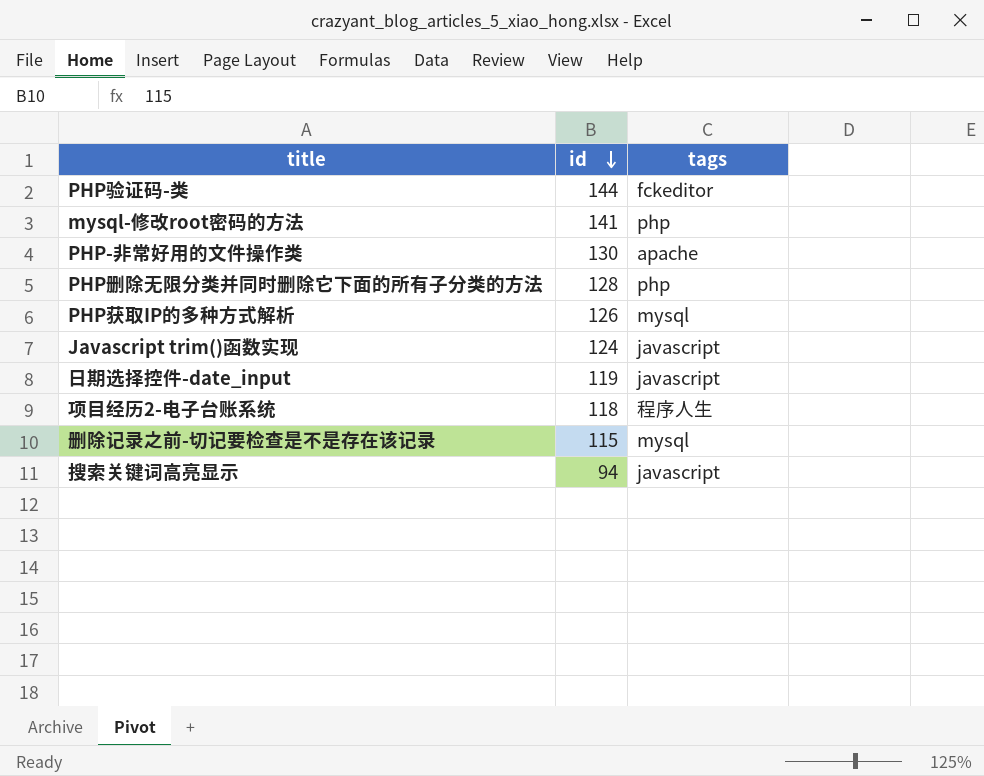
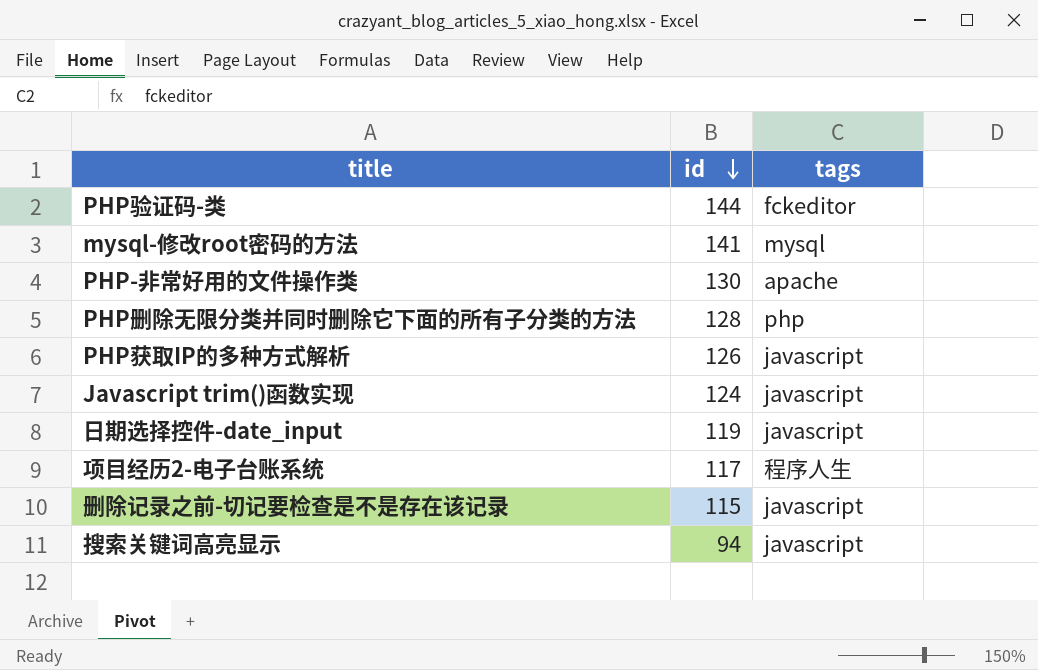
mysql-修改root密码的方法 | tags: php -> mysql
PHP获取IP的多种方式解析 | tags: mysql -> javascript
项目经历2-电子台账系统 | id: 118 -> 117
删除记录之前-切记要检查是不是存在该记录 | tags: mysql -> javascript

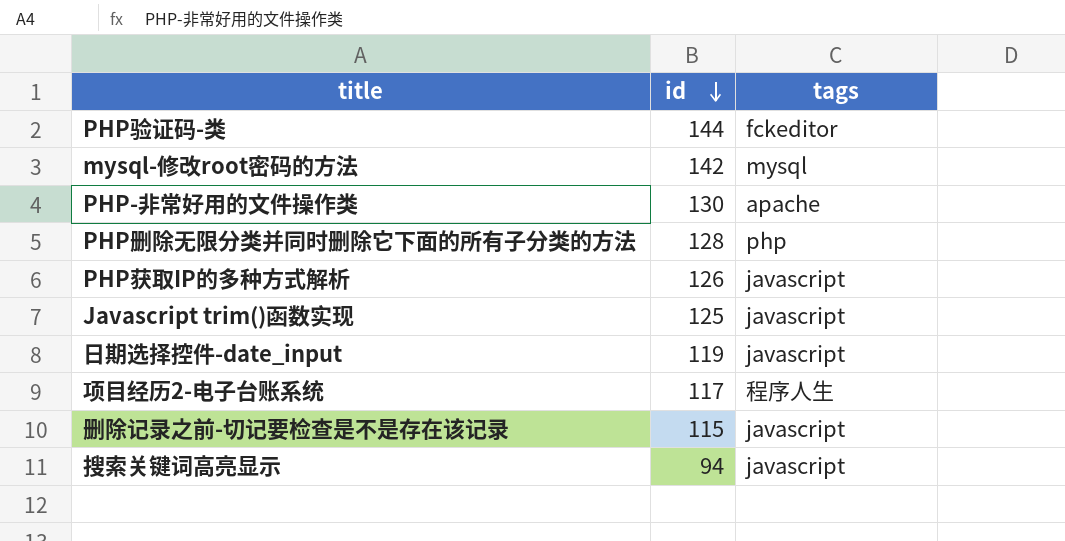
mysql-修改root密码的方法 | id: 141 -> 142
Javascript trim()函数实现 | id: 124 -> 125

